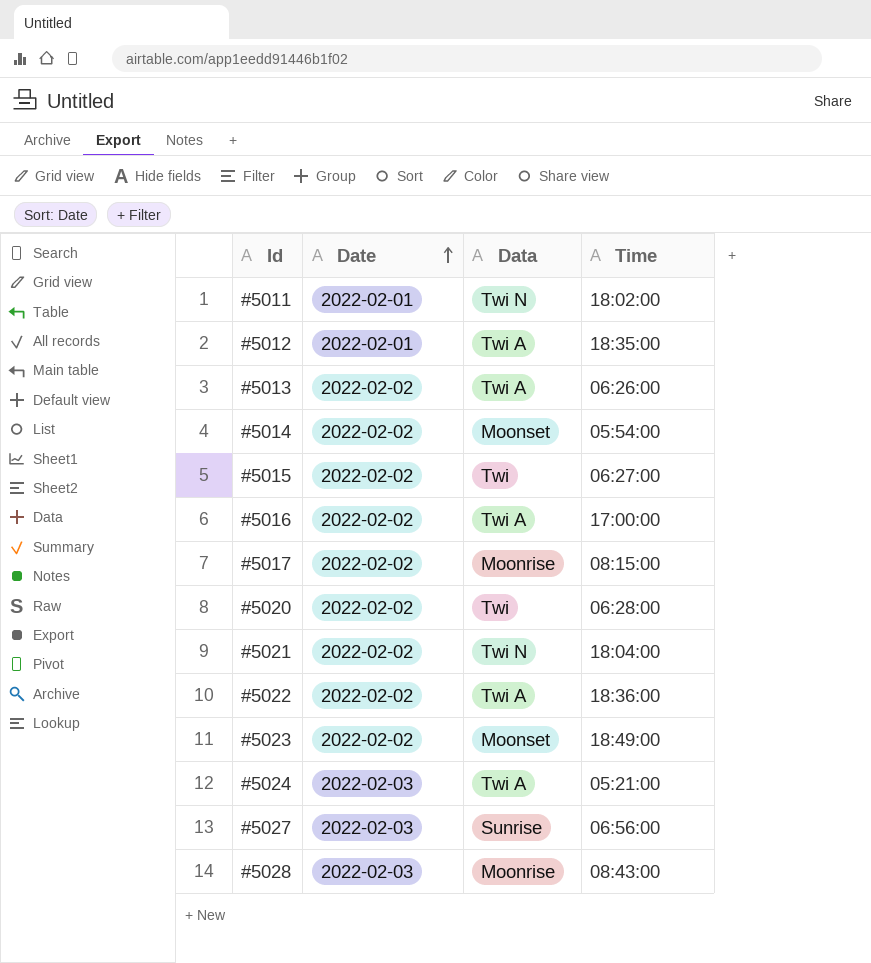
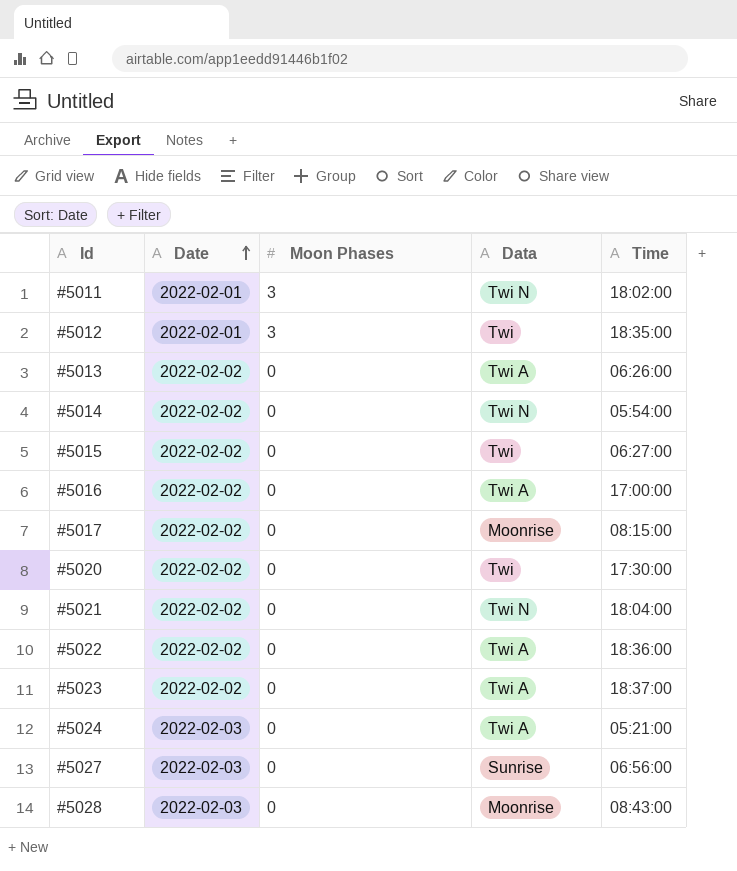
column Moon Phases | position: none -> 3
#5012 | Data: Twi A -> Twi
#5014 | Data: Moonset -> Twi N
#5020 | Time: 06:28:00 -> 17:30:00
#5023 | Data: Moonset -> Twi A
#5023 | Time: 18:49:00 -> 18:37:00

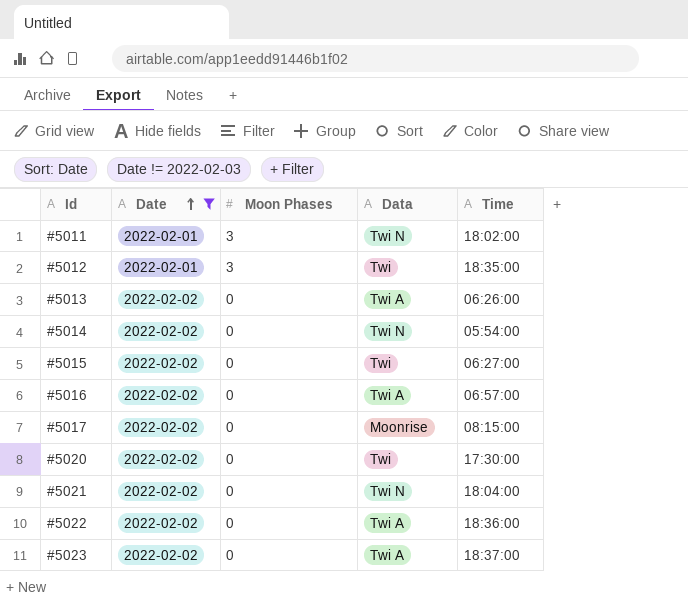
filter: none -> Date != 2022-02-03
#5016 | Time: 17:00:00 -> 06:57:00

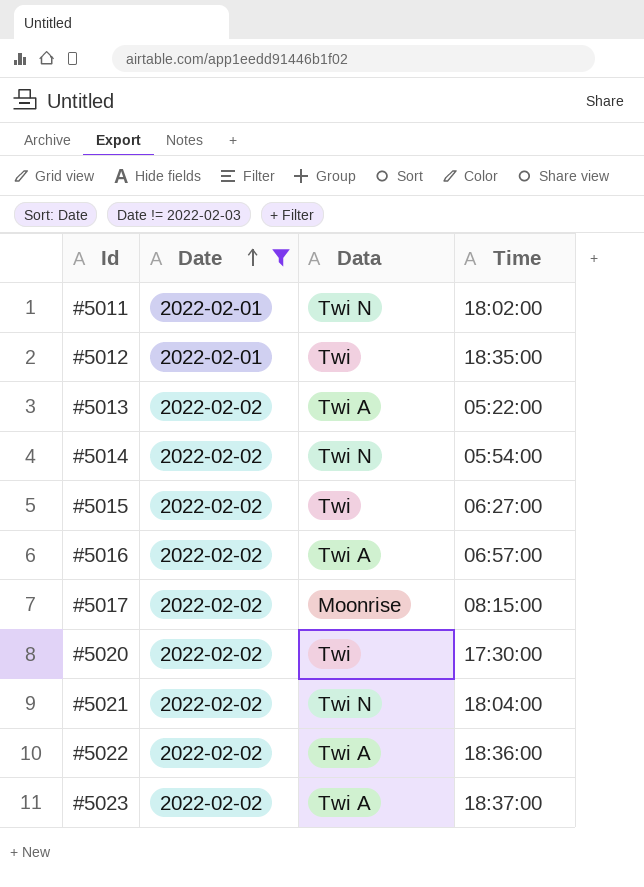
column Moon Phases | position: 3 -> none
#5013 | Time: 06:26:00 -> 05:22:00

